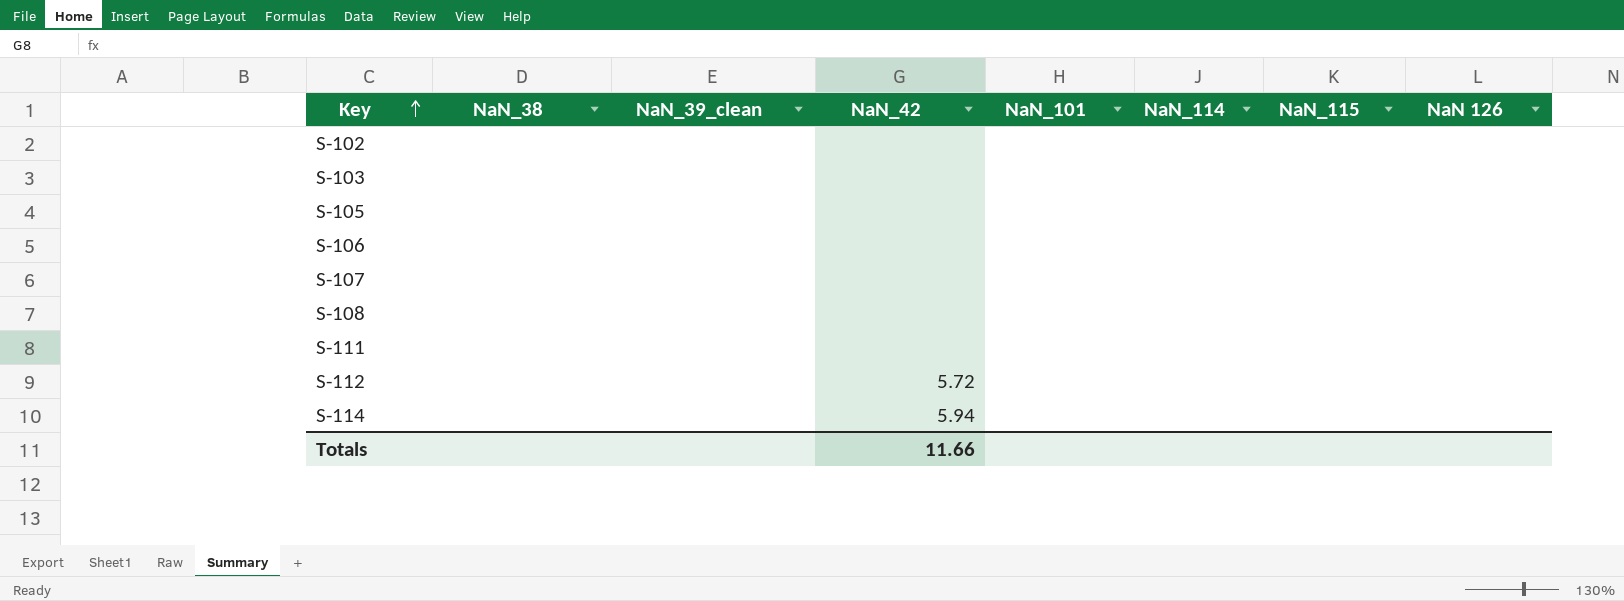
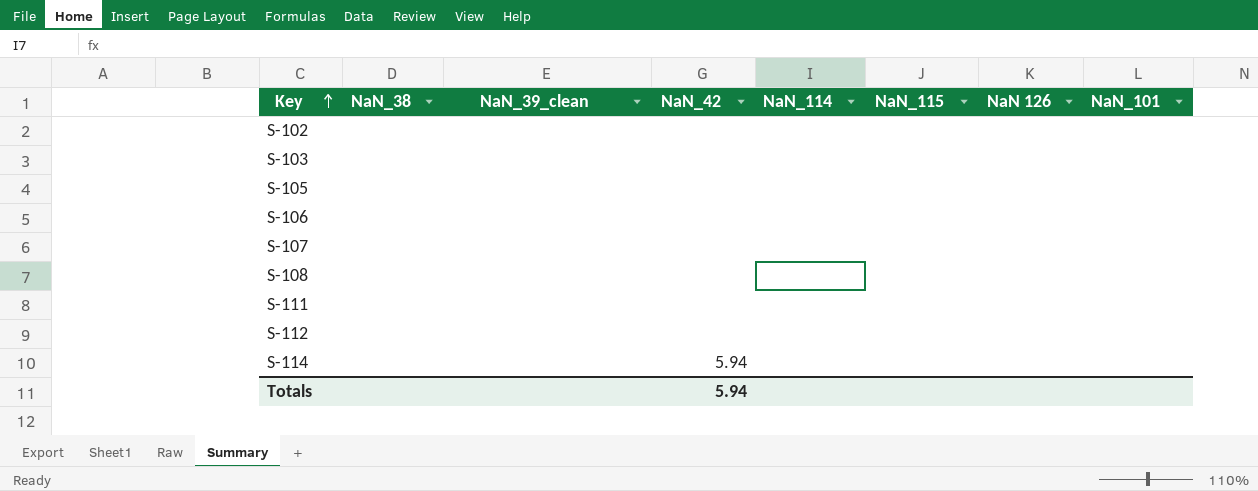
column NaN_101 | position: 5 -> 8
S-112 | NaN_42: 5.72 -> none
Totals | NaN_42: 11.66 -> 5.94

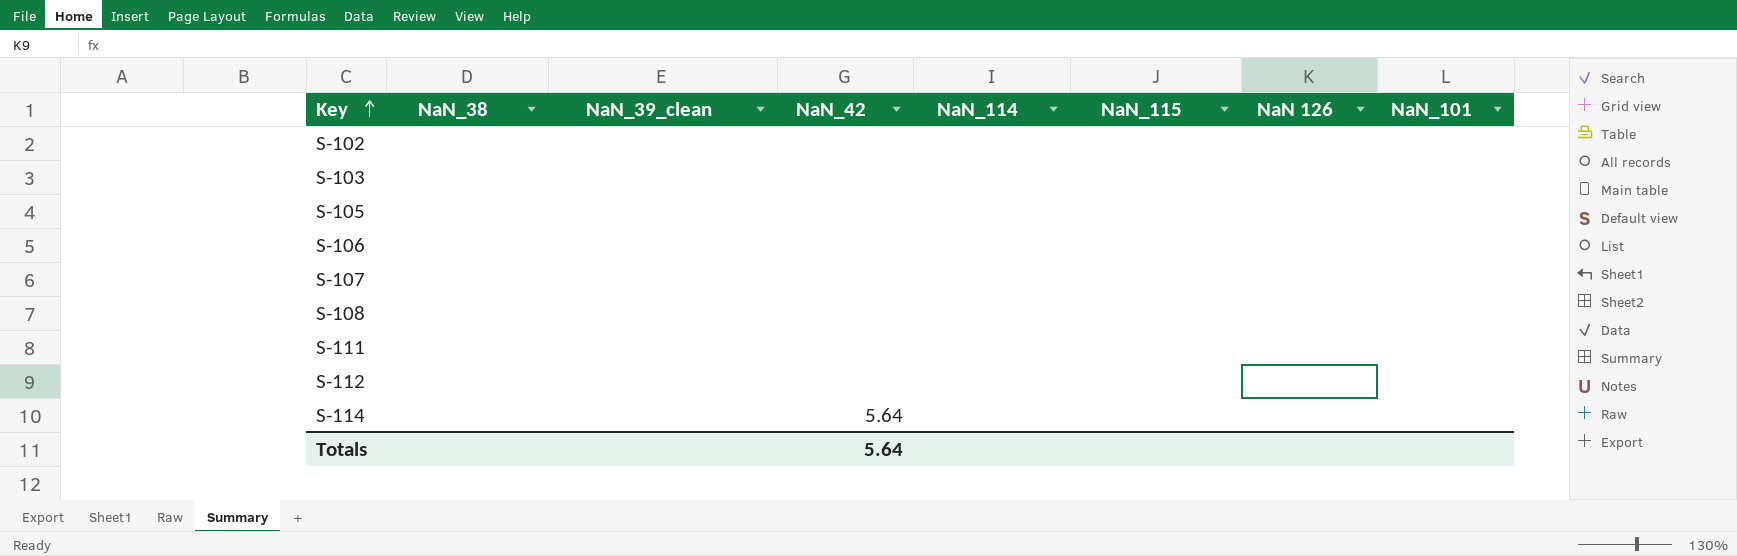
S-114 | NaN_42: 5.94 -> 5.64
Totals | NaN_42: 5.94 -> 5.64

